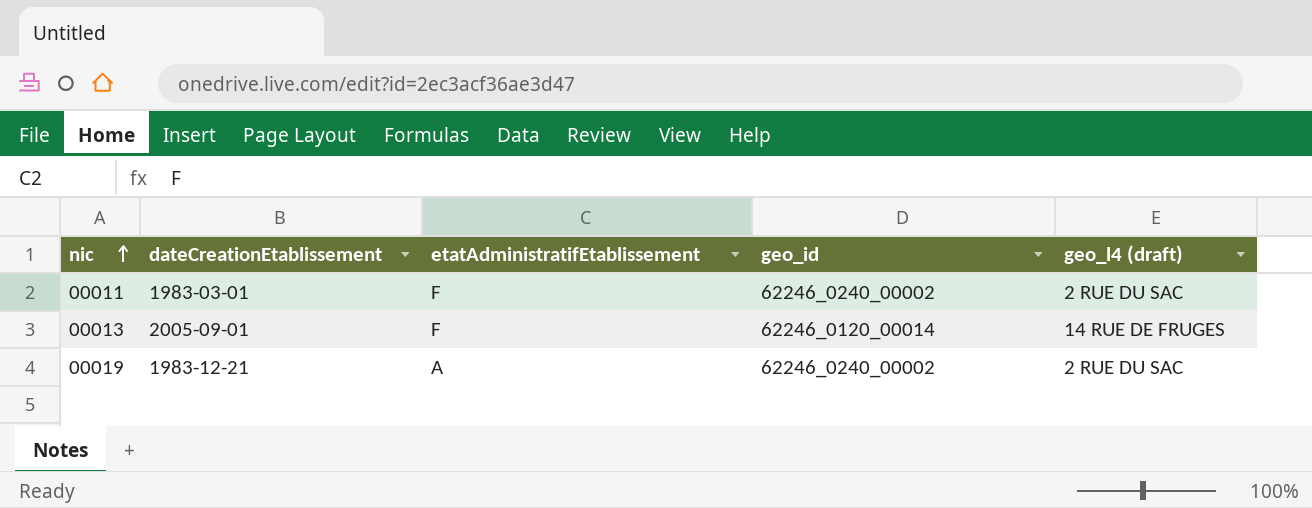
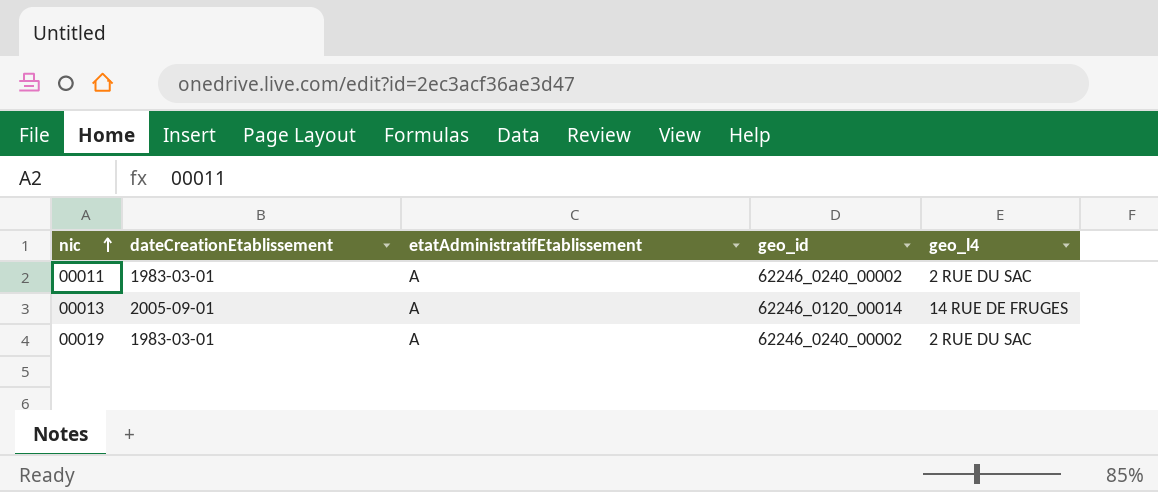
column name: geo_l4 (draft) -> geo_l4
00011 | etatAdministratifEtablissement: F -> A
00013 | etatAdministratifEtablissement: F -> A
00019 | dateCreationEtablissement: 1983-12-21 -> 1983-03-01

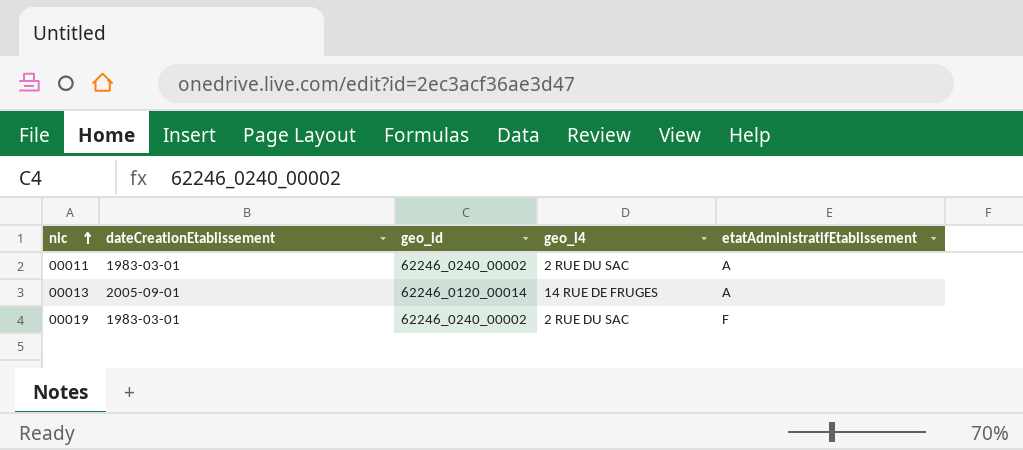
column etatAdministratifEtablissement | position: 3 -> 5
00019 | etatAdministratifEtablissement: A -> F

